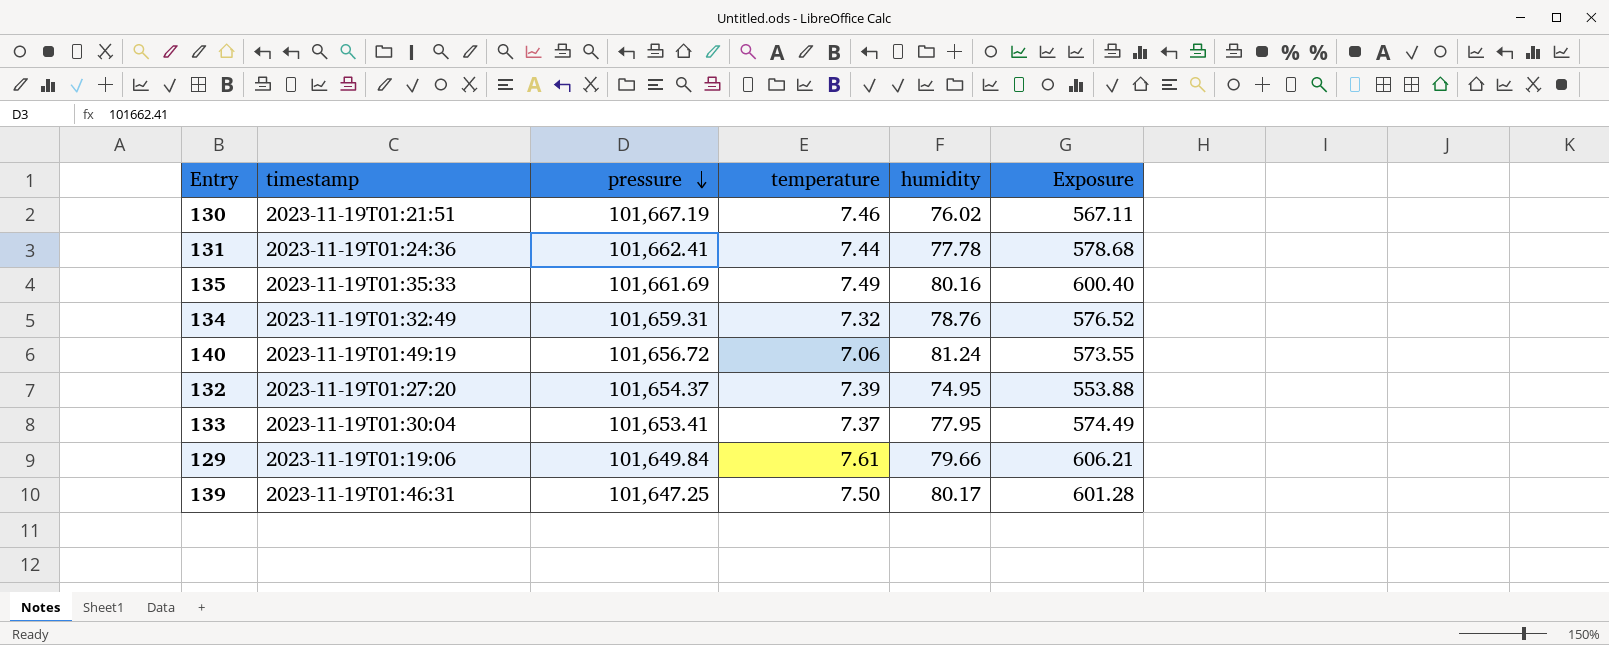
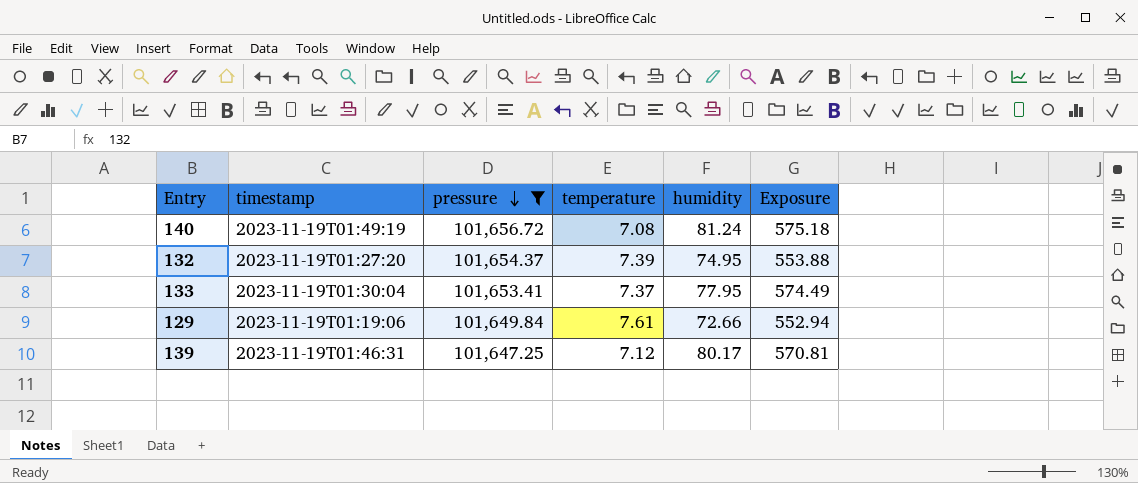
filter: none -> pressure <= 101,656.72
140 | temperature: 7.06 -> 7.08
140 | Exposure: 573.55 -> 575.18
129 | humidity: 79.66 -> 72.66
129 | Exposure: 606.21 -> 552.94
139 | temperature: 7.50 -> 7.12
139 | Exposure: 601.28 -> 570.81

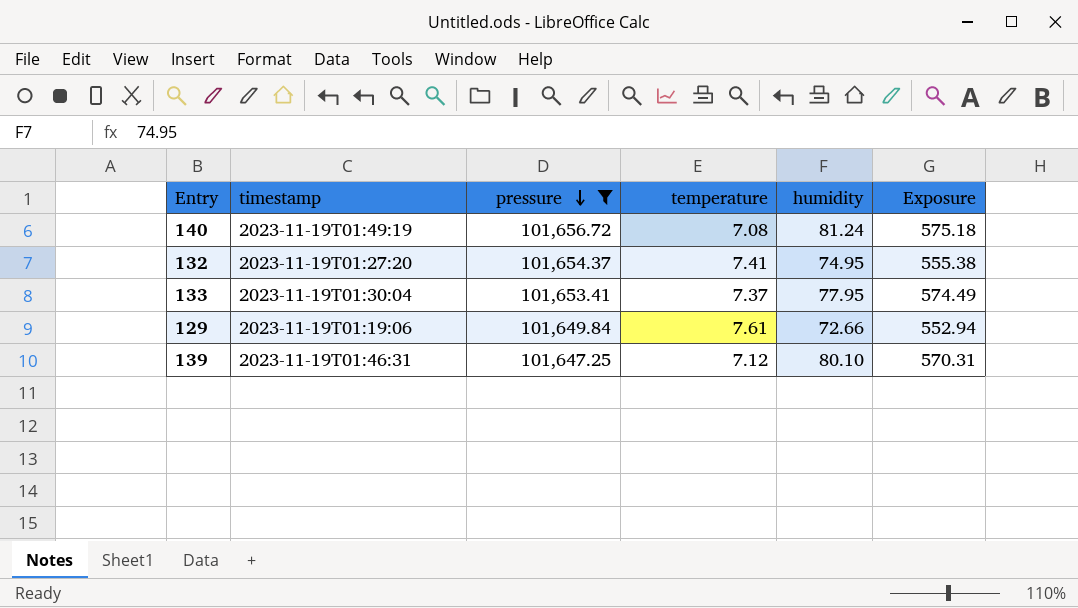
132 | temperature: 7.39 -> 7.41
132 | Exposure: 553.88 -> 555.38
139 | humidity: 80.17 -> 80.10
139 | Exposure: 570.81 -> 570.31

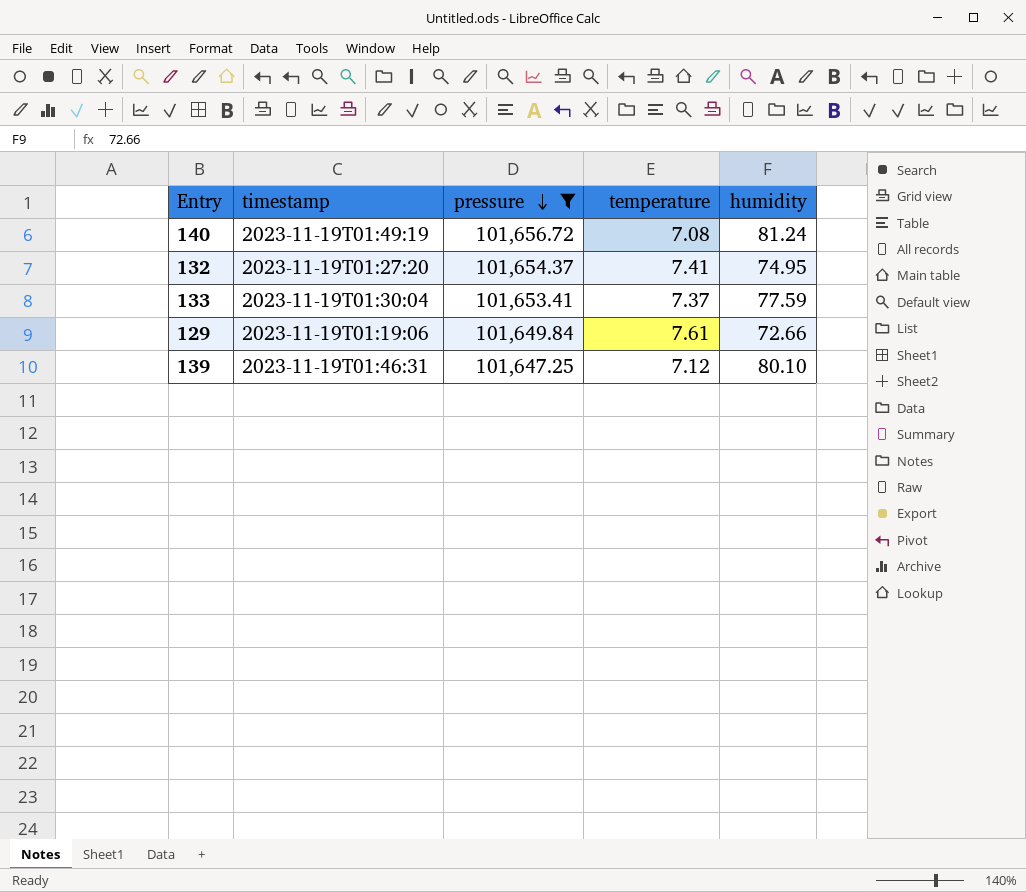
column Exposure | formula: [temperature] * [humidity] -> none
133 | humidity: 77.95 -> 77.59

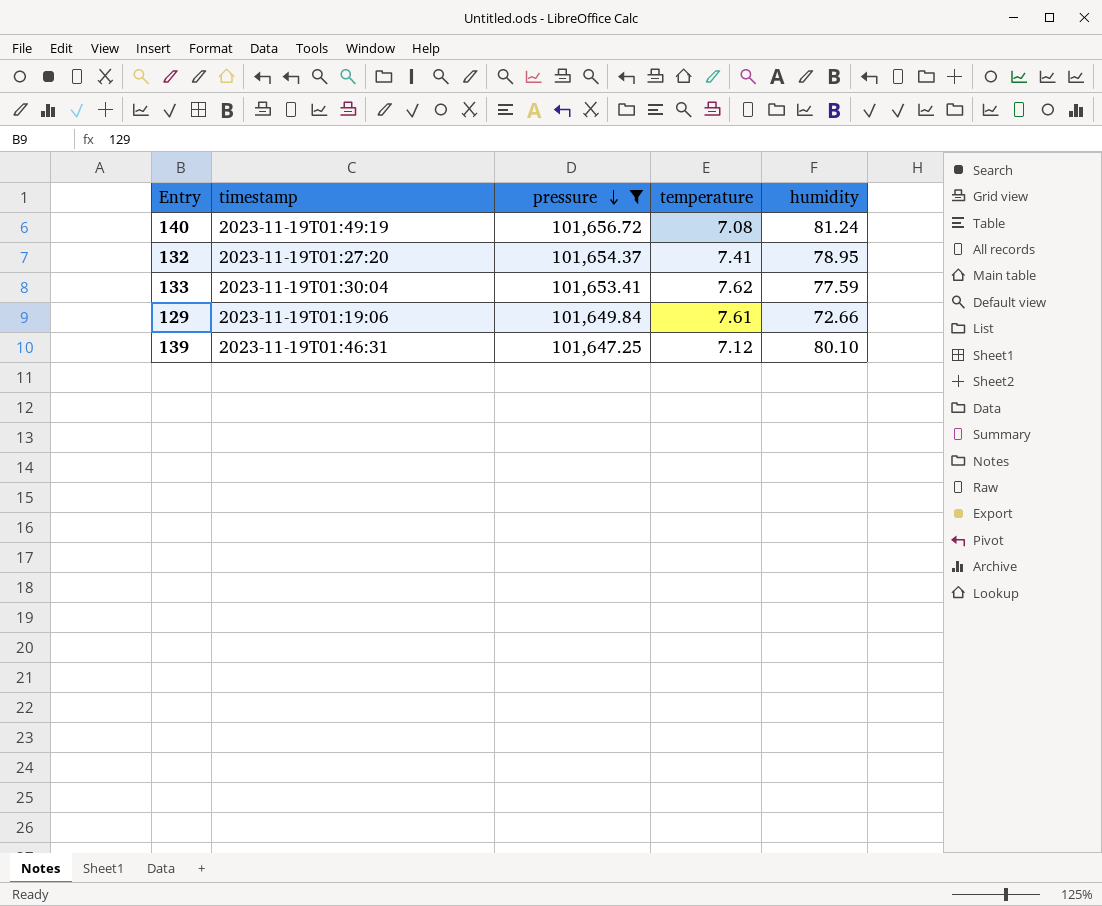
132 | humidity: 74.95 -> 78.95
133 | temperature: 7.37 -> 7.62

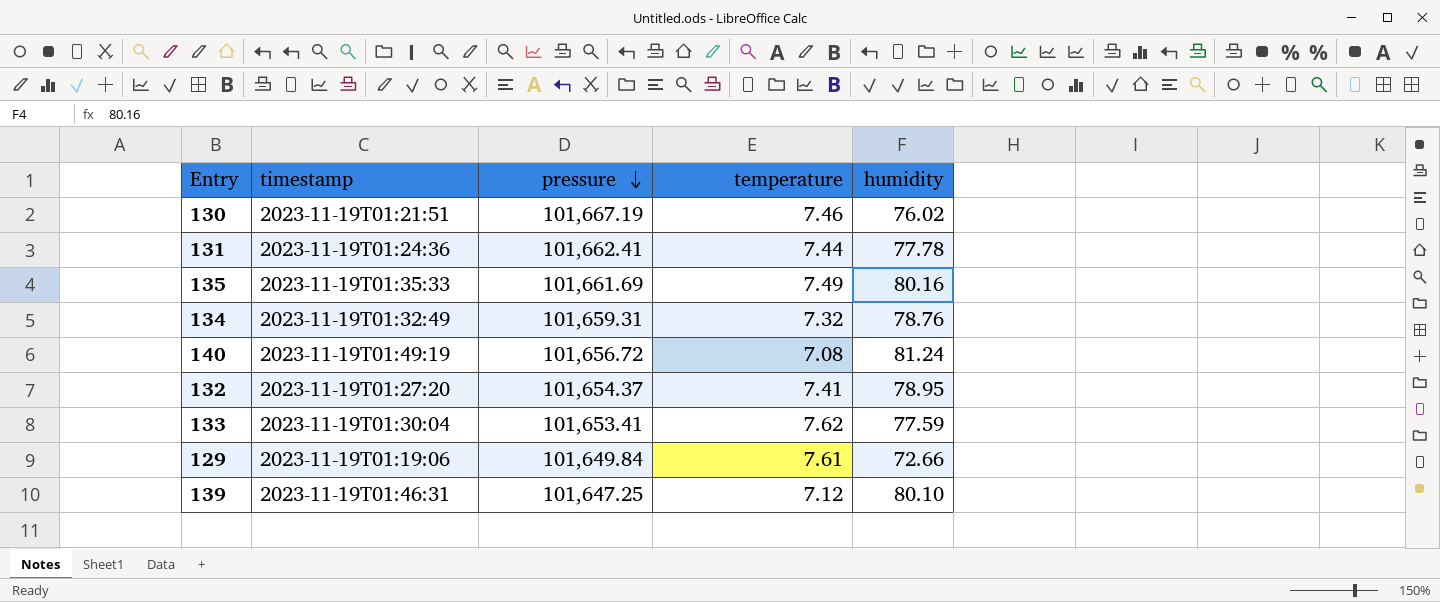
filter: pressure <= 101,656.72 -> none

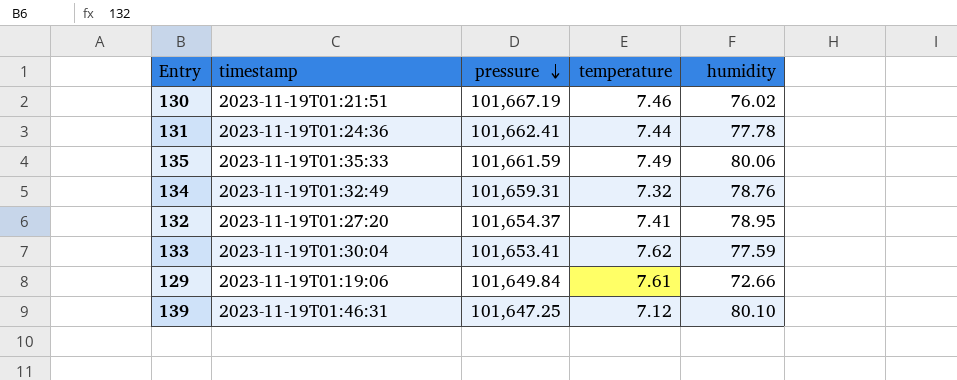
row 140: 2023-11-19T01:49:19 | 101,656.72 | 7.08 | 81.24 -> none
135 | pressure: 101,661.69 -> 101,661.59
135 | humidity: 80.16 -> 80.06

